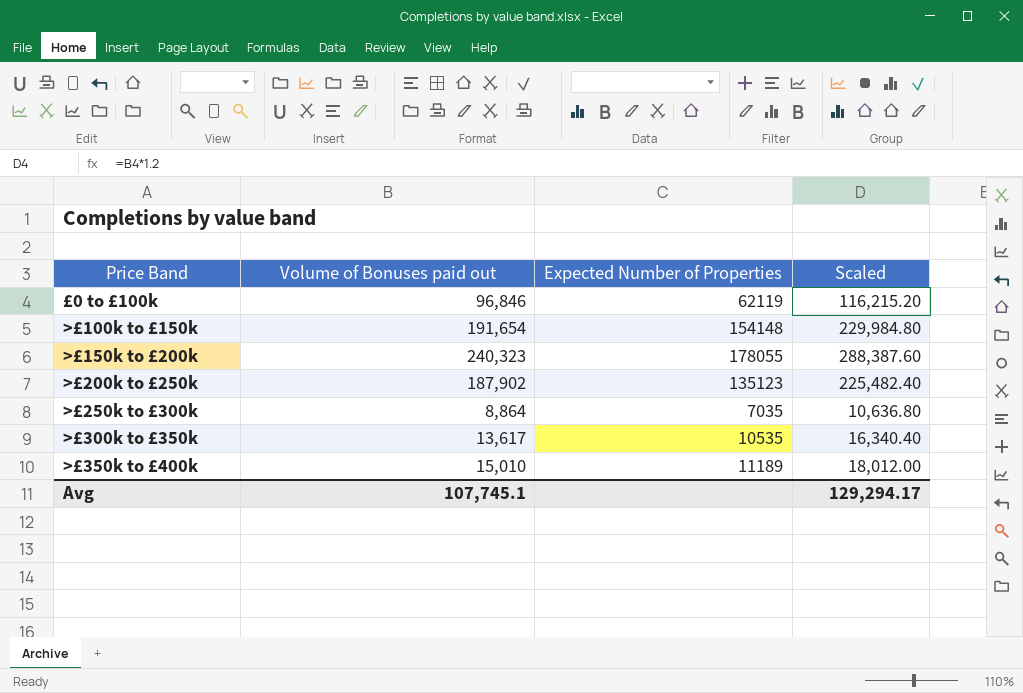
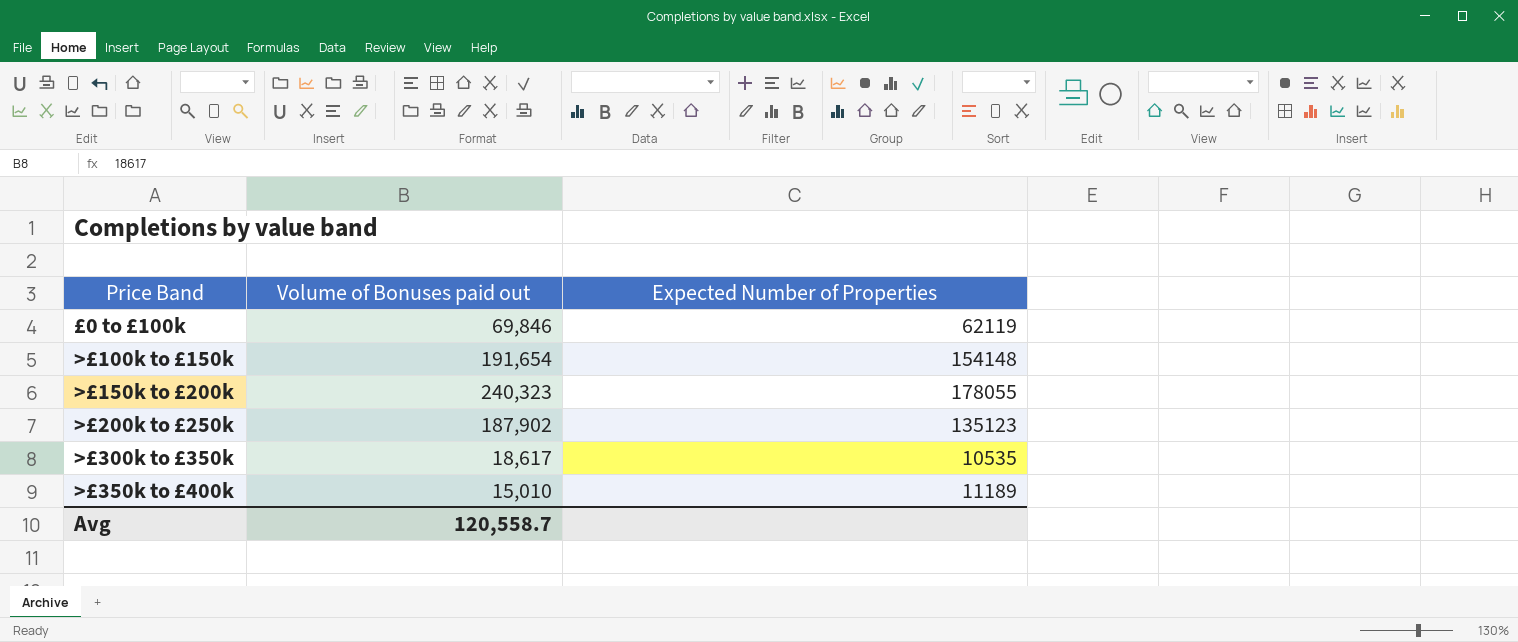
column Scaled | formula: [Volume of Bonuses paid out] * 1.2 -> none
row >£250k to £300k: 8,864 | 7035 | 10,636.80 -> none
£0 to £100k | Volume of Bonuses paid out: 96,846 -> 69,846
>£300k to £350k | Volume of Bonuses paid out: 13,617 -> 18,617
Avg | Volume of Bonuses paid out: 107,745.1 -> 120,558.7

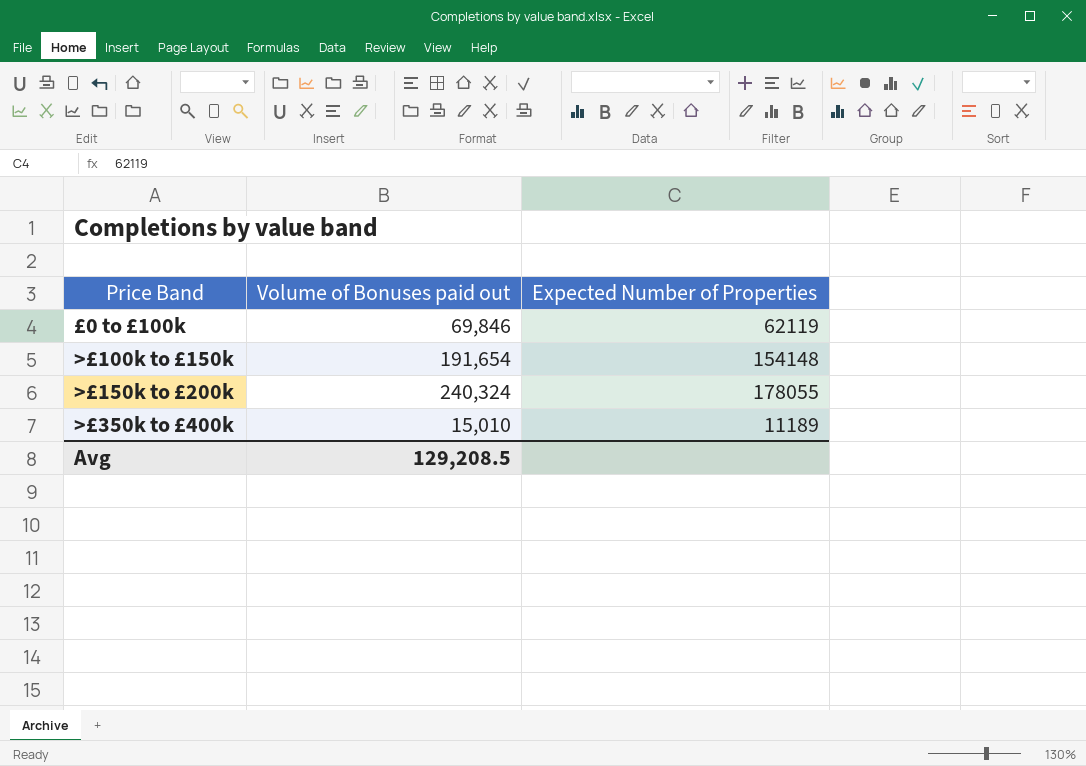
row >£200k to £250k: 187,902 | 135123 -> none
row >£300k to £350k: 18,617 | 10535 -> none
>£150k to £200k | Volume of Bonuses paid out: 240,323 -> 240,324
Avg | Volume of Bonuses paid out: 120,558.7 -> 129,208.5

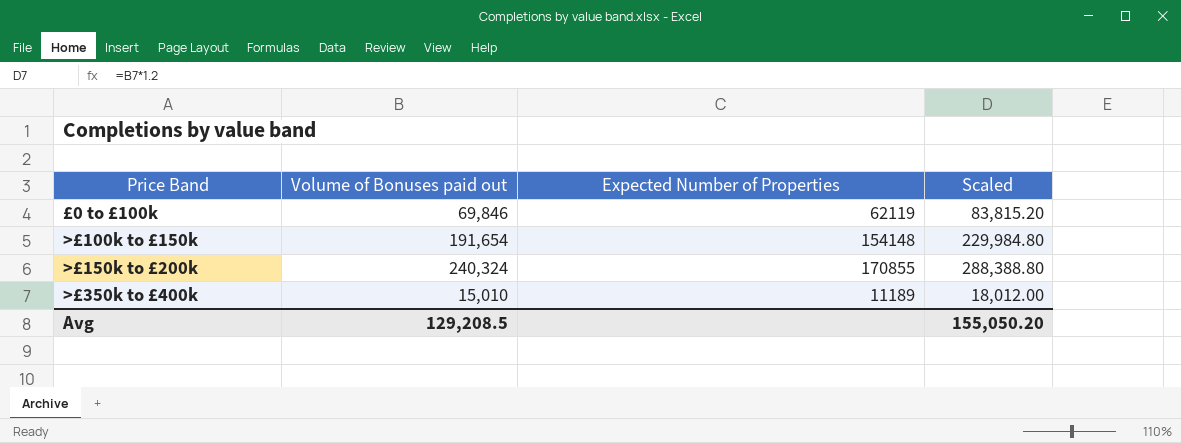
column Scaled | formula: none -> [Volume of Bonuses paid out] * 1.2
>£150k to £200k | Expected Number of Properties: 178055 -> 170855

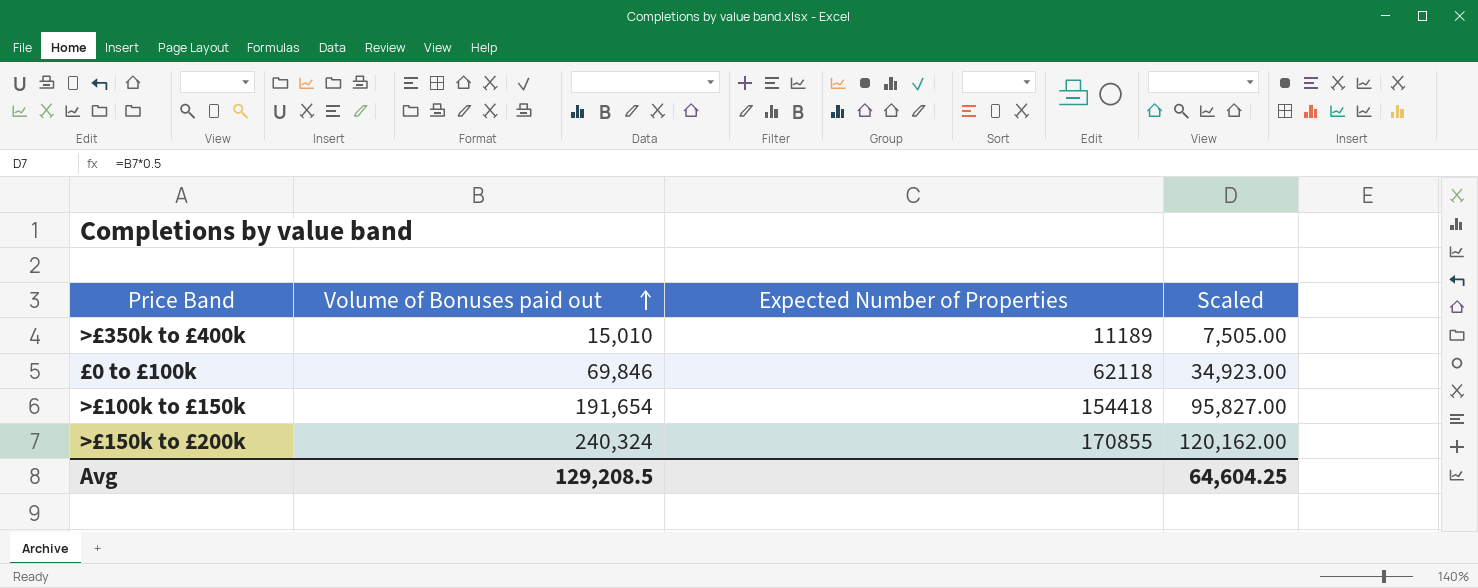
row order: none -> Volume of Bonuses paid out ascending
column Scaled | formula: [Volume of Bonuses paid out] * 1.2 -> [Volume of Bonuses paid out] * 0.5
£0 to £100k | Expected Number of Properties: 62119 -> 62118
>£100k to £150k | Expected Number of Properties: 154148 -> 154418
Avg | Scaled: 155,050.20 -> 64,604.25

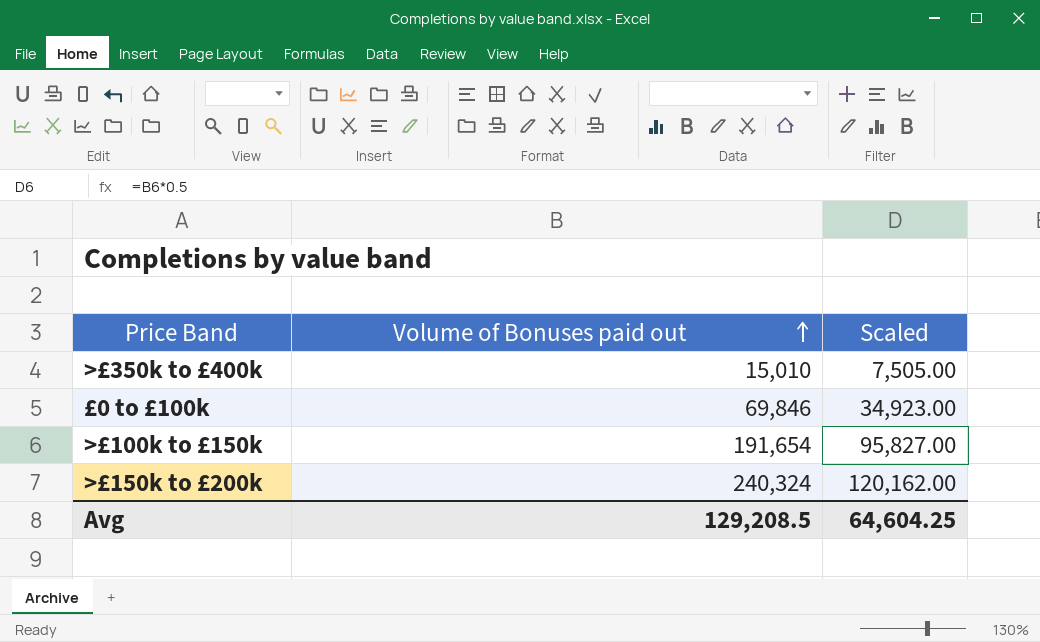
column Expected Number of Properties | position: 3 -> none

